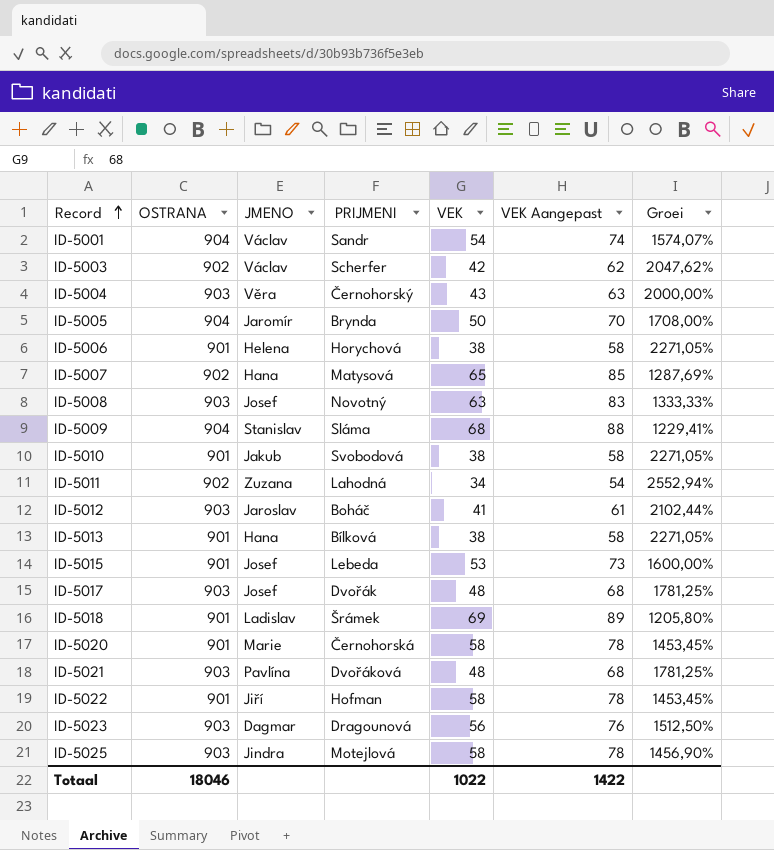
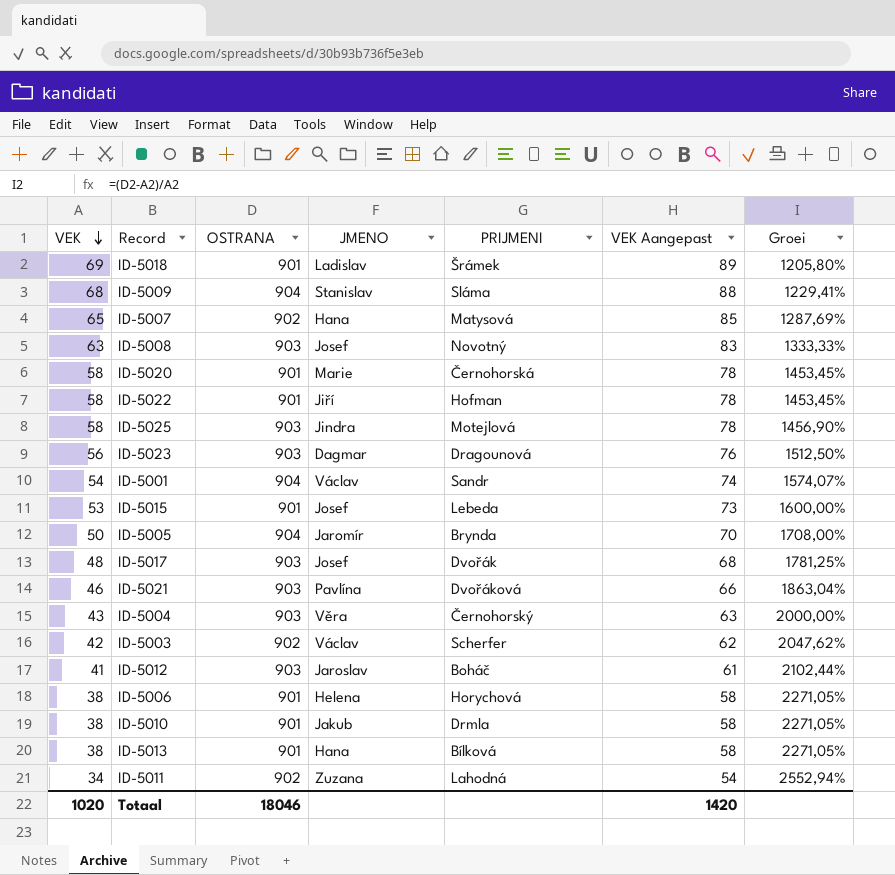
row order: Record ascending -> VEK descending
column VEK | position: 5 -> 1
ID-5021 | VEK: 48 -> 46
ID-5021 | VEK Aangepast: 68 -> 66
ID-5021 | Groei: 1781,25% -> 1863,04%
ID-5010 | PRIJMENI: Svobodová -> Drmla
Totaal | VEK: 1022 -> 1020
Totaal | VEK Aangepast: 1422 -> 1420

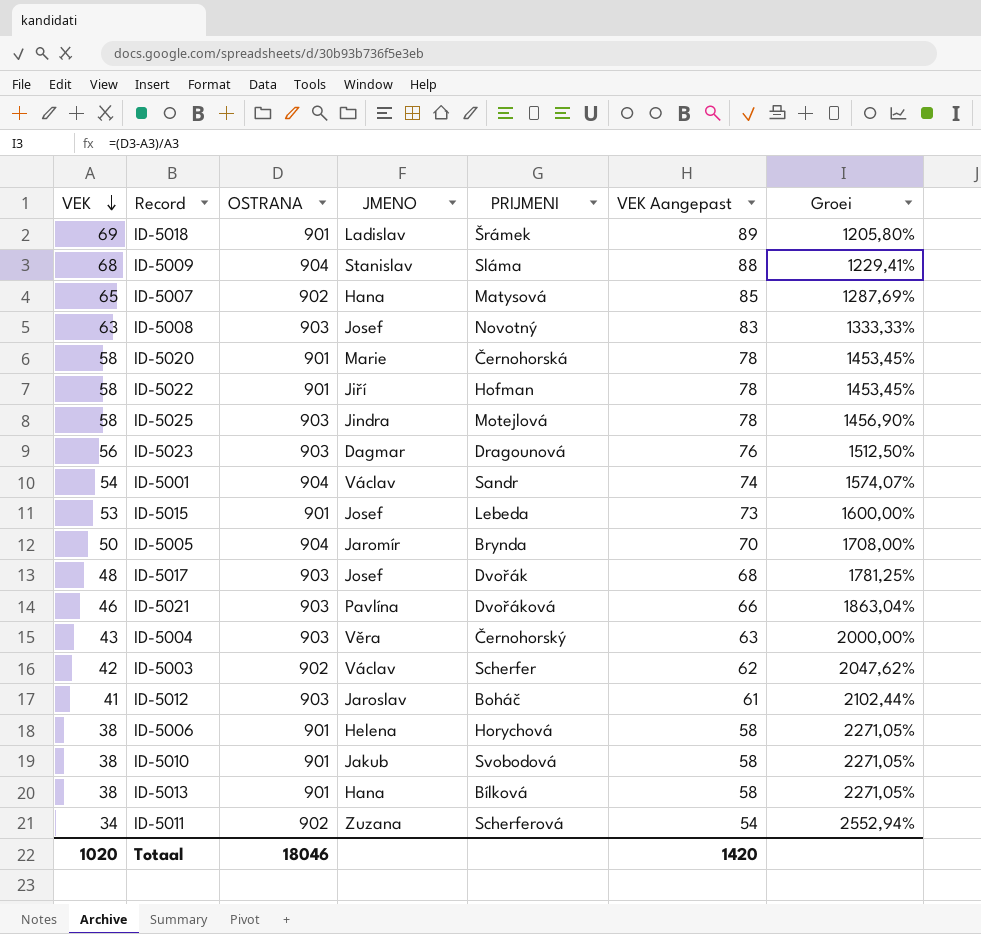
ID-5010 | PRIJMENI: Drmla -> Svobodová
ID-5011 | PRIJMENI: Lahodná -> Scherferová

